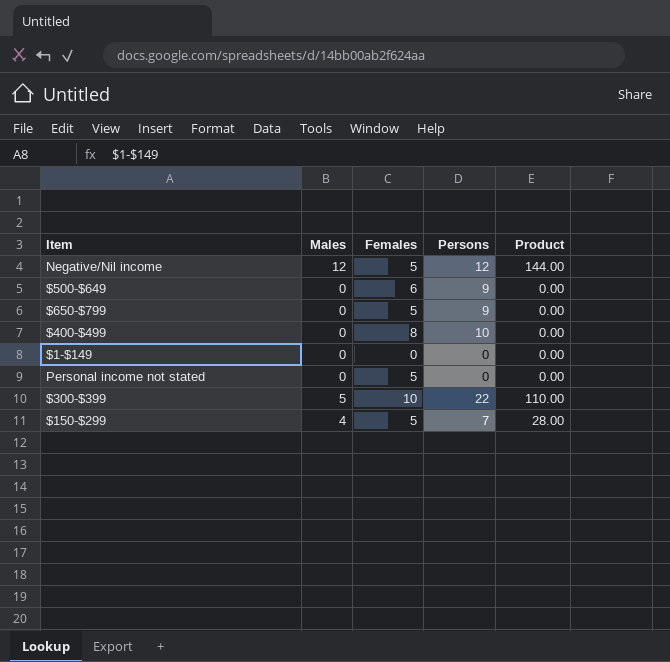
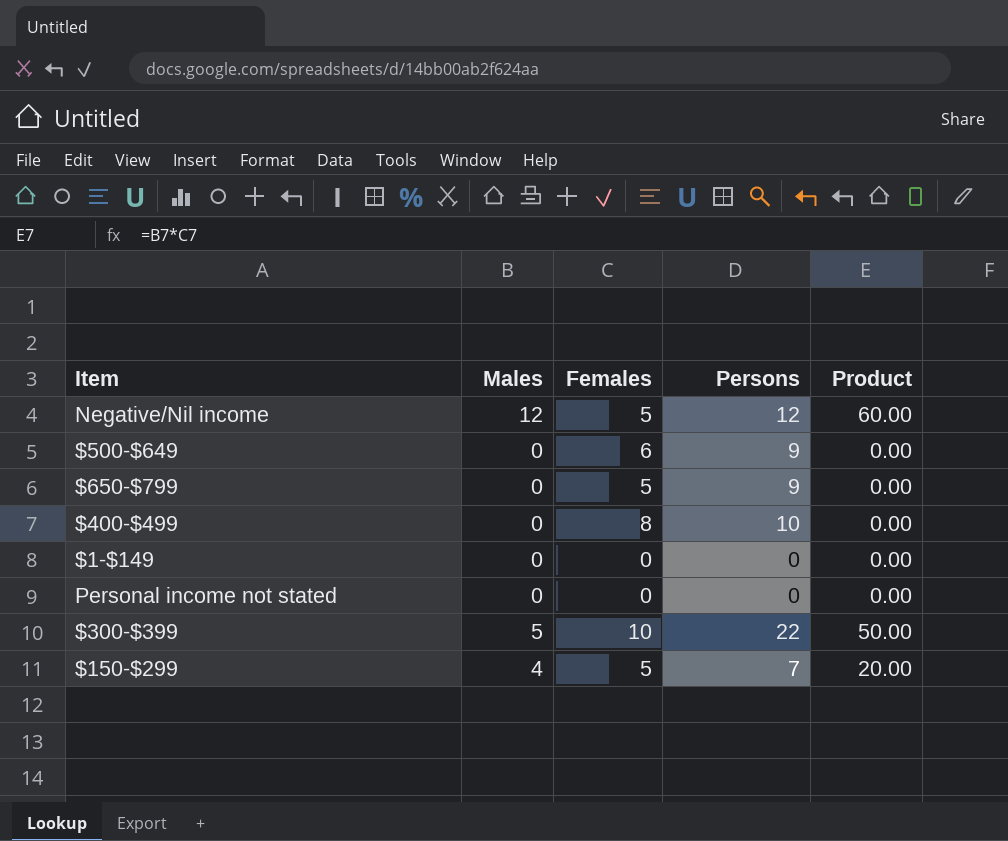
column Product | formula: [Males] * [Persons] -> [Males] * [Females]
Personal income not stated | Females: 5 -> 0

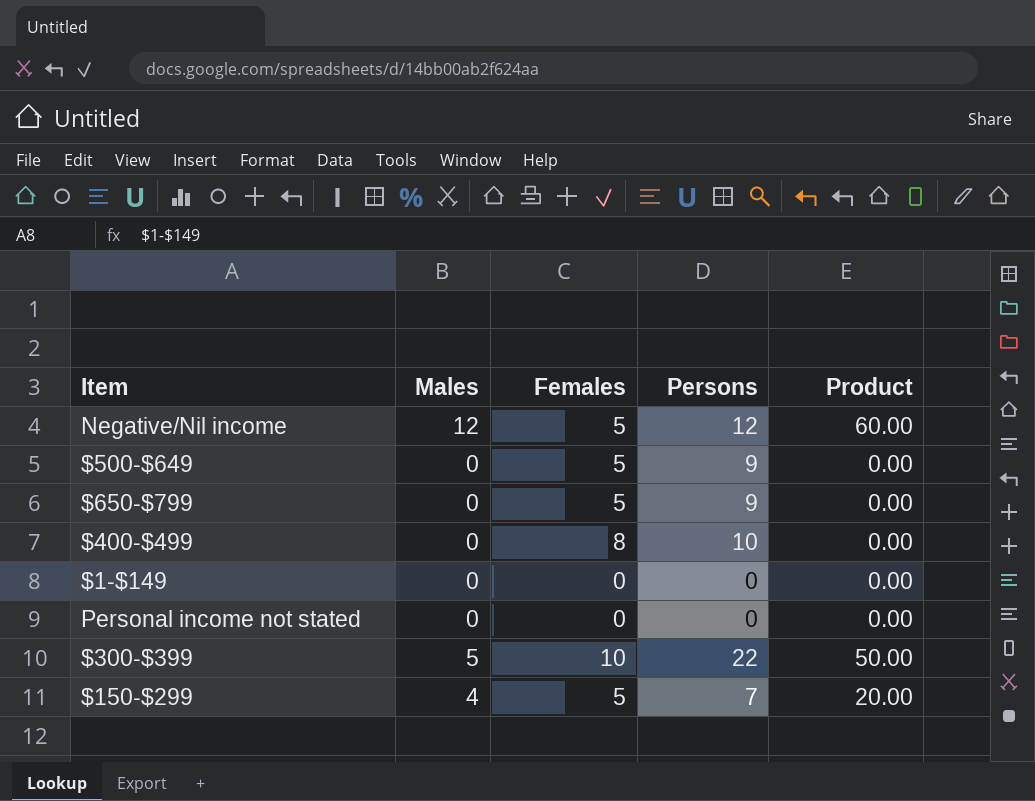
$500-$649 | Females: 6 -> 5

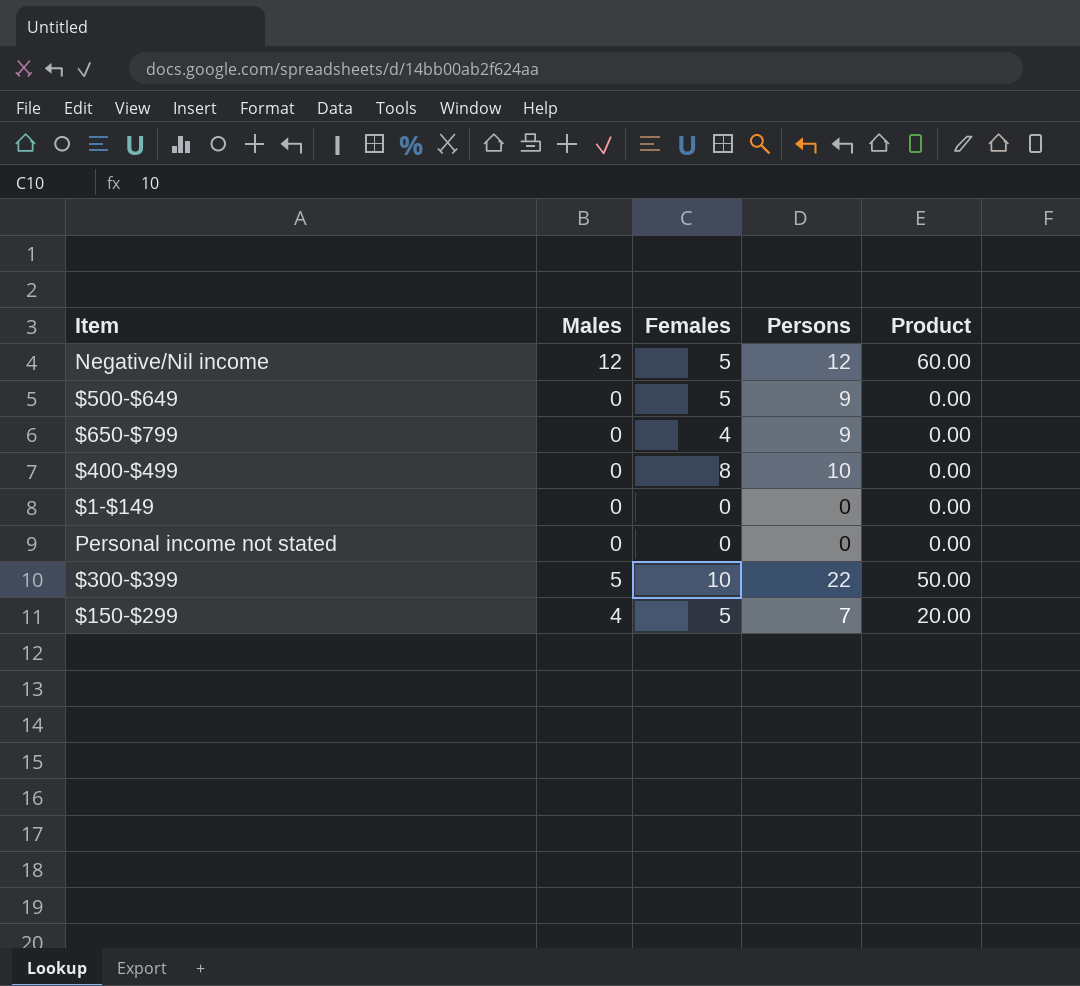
$650-$799 | Females: 5 -> 4

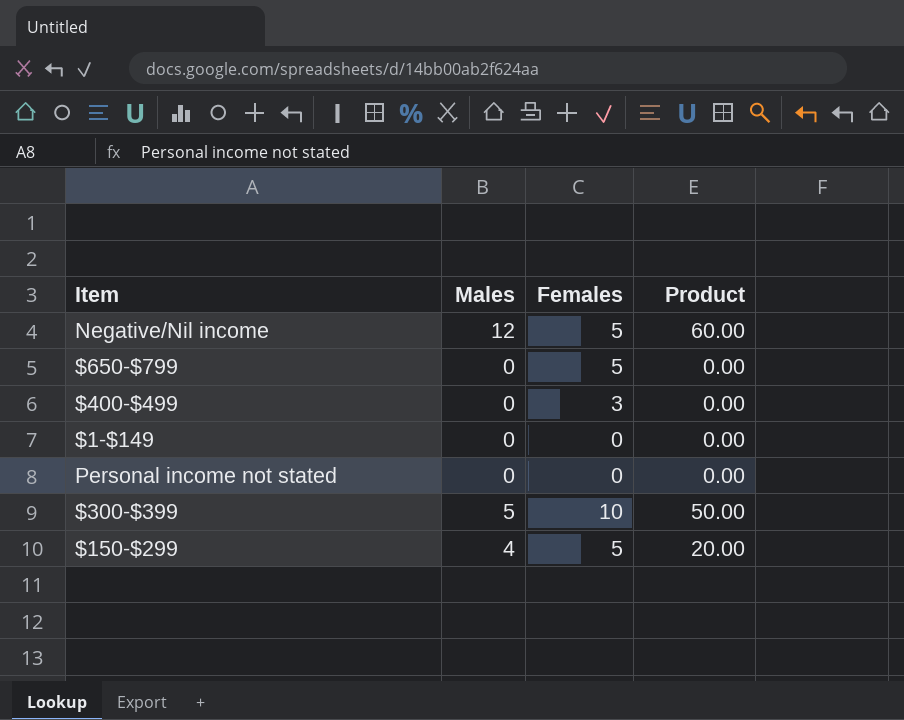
column Persons | position: 4 -> none
row $500-$649: 0 | 5 | 9 | 0.00 -> none
$650-$799 | Females: 4 -> 5
$400-$499 | Females: 8 -> 3

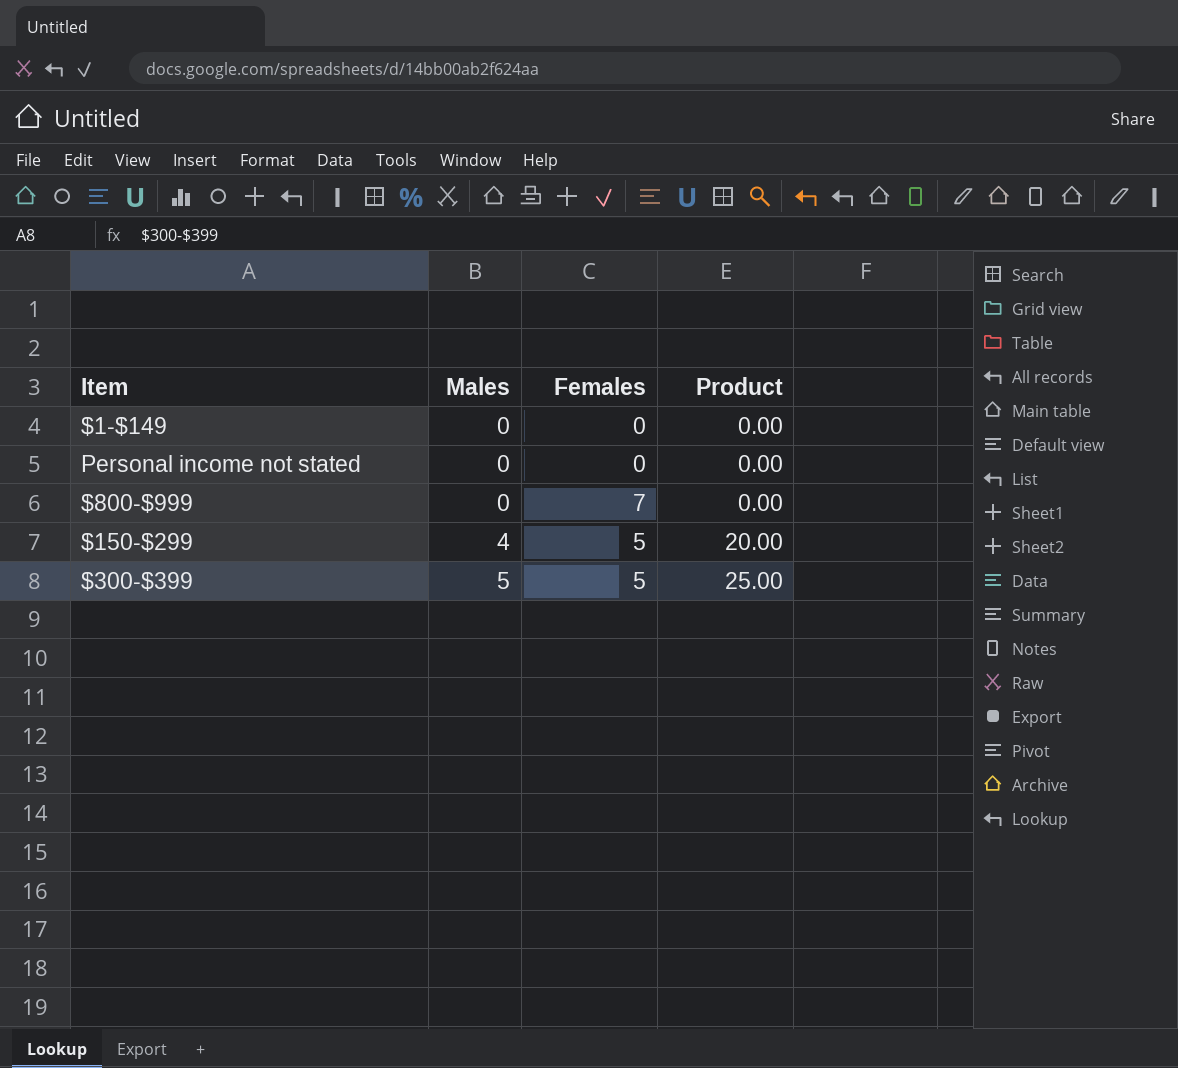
row order: none -> Males ascending
row Negative/Nil income: 12 | 5 | 60.00 -> none
row $650-$799: 0 | 5 | 0.00 -> none
row $400-$499: 0 | 3 | 0.00 -> none
row $800-$999: none -> 0 | 7 | 0.00
$300-$399 | Females: 10 -> 5
$300-$399 | Product: 50.00 -> 25.00

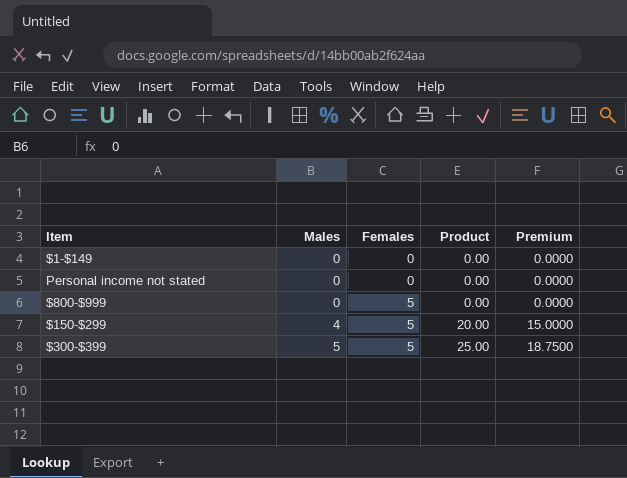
column Premium | formula: none -> [Product] * 0.75
$800-$999 | Females: 7 -> 5

